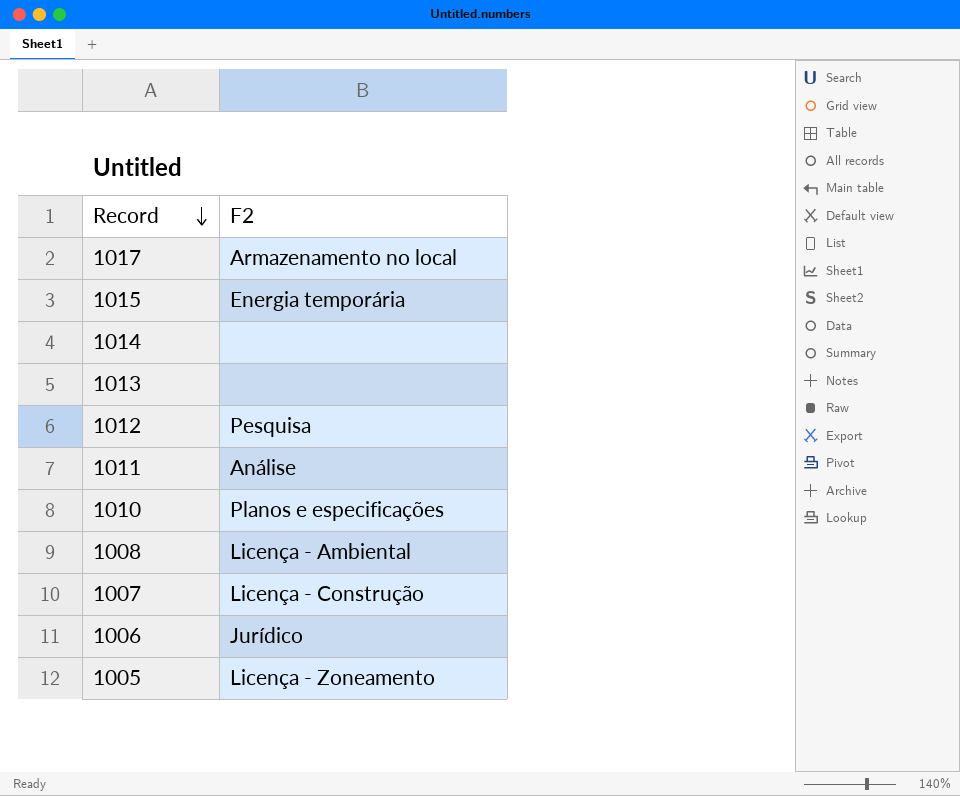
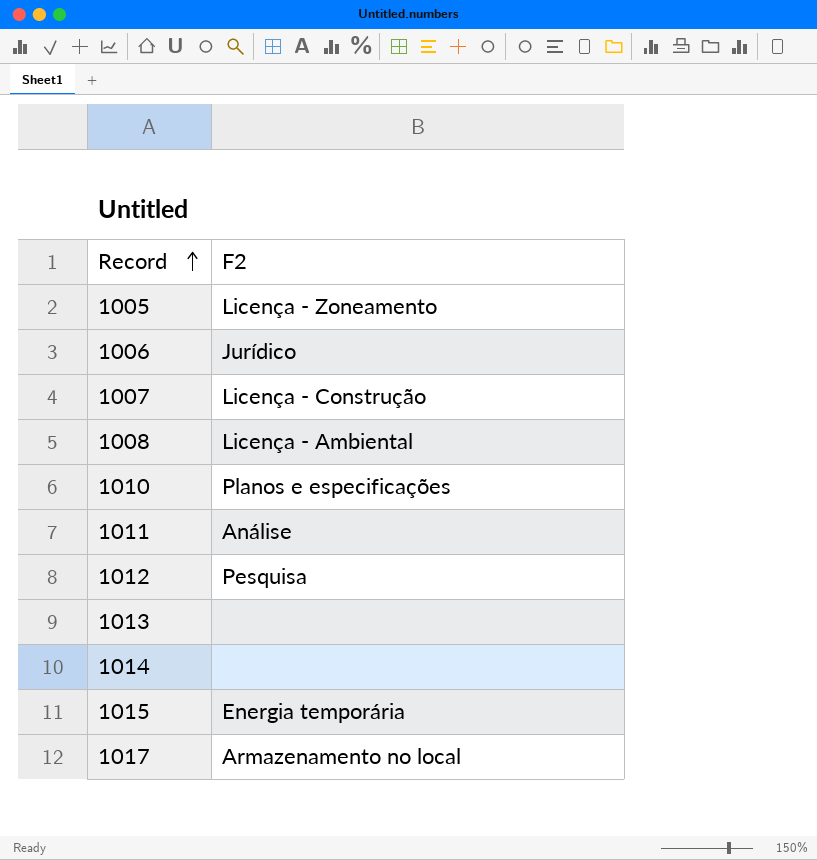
row order: Record descending -> Record ascending

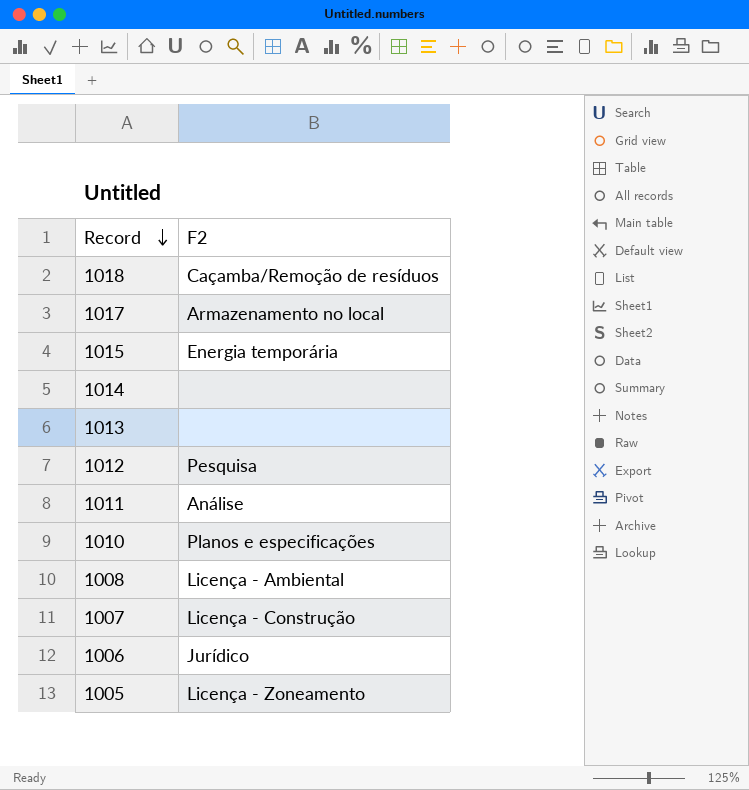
row order: Record ascending -> Record descending
row 1018: none -> Caçamba/Remoção de resíduos

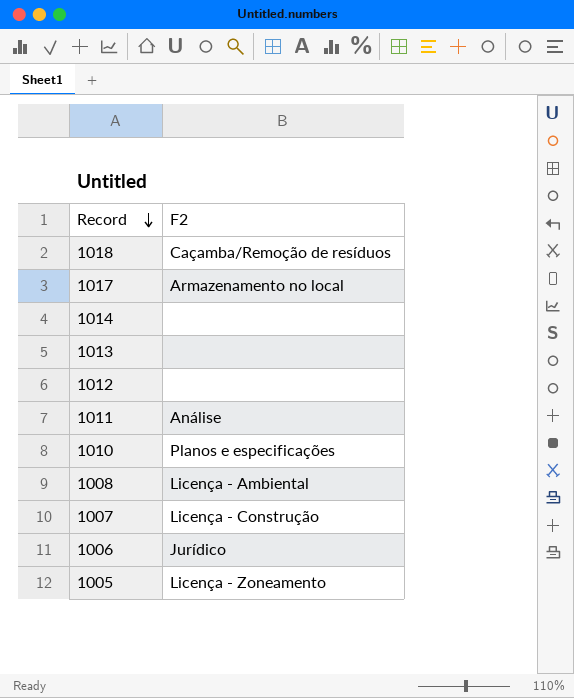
row 1015: Energia temporária -> none
1012 | F2: Pesquisa -> none

